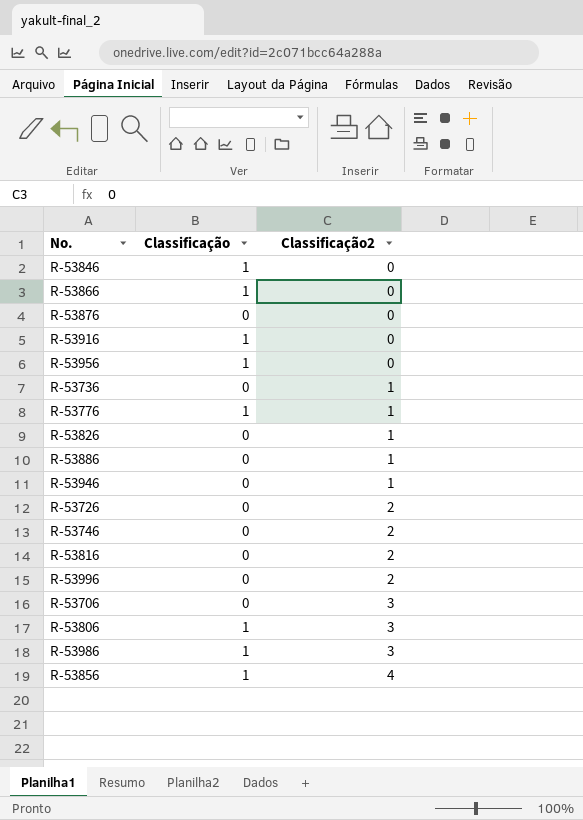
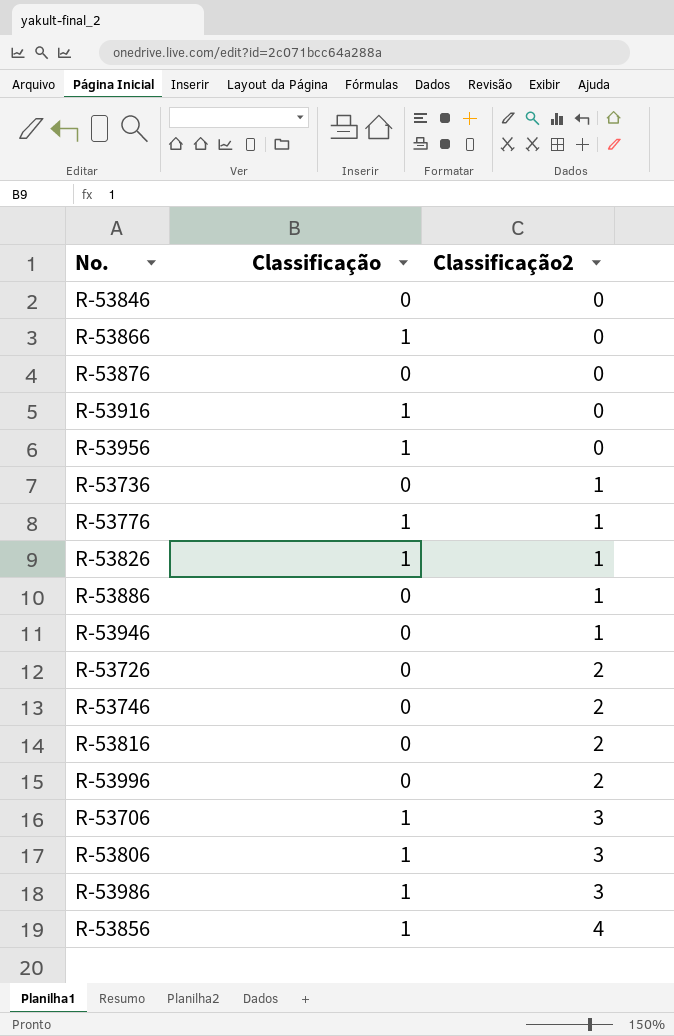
R-53846 | Classificação: 1 -> 0
R-53826 | Classificação: 0 -> 1
R-53706 | Classificação: 0 -> 1

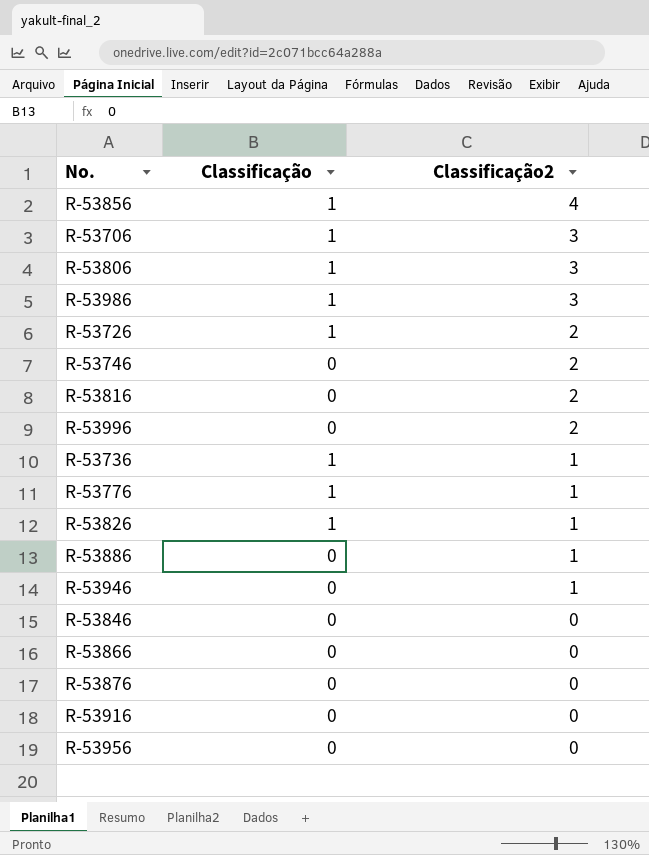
row order: Classificação2 ascending -> Classificação2 descending
R-53726 | Classificação: 0 -> 1
R-53736 | Classificação: 0 -> 1
R-53866 | Classificação: 1 -> 0
R-53916 | Classificação: 1 -> 0
R-53956 | Classificação: 1 -> 0

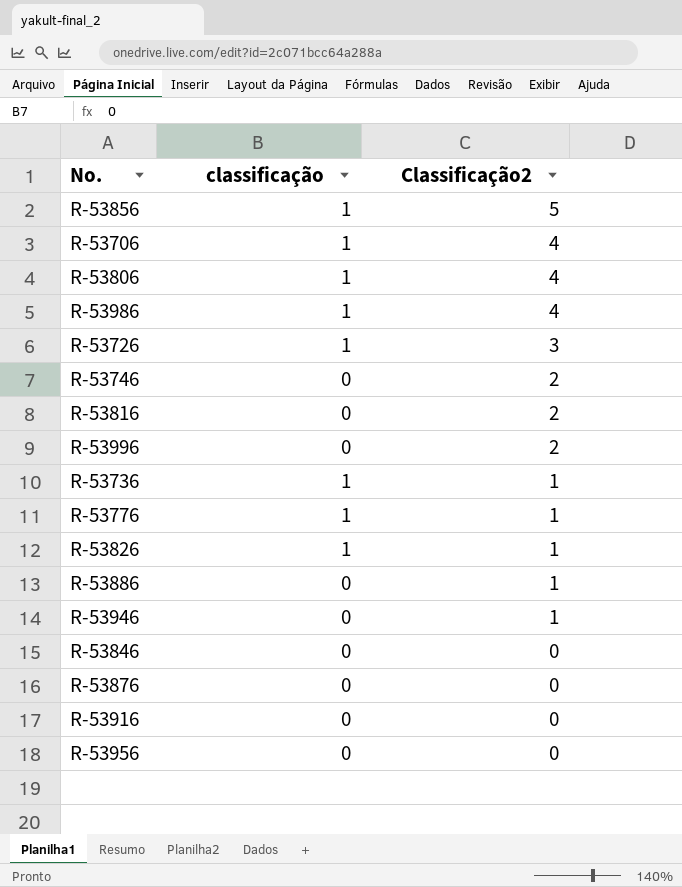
column name: Classificação -> classificação
row R-53866: 0 | 0 -> none
R-53856 | Classificação2: 4 -> 5
R-53706 | Classificação2: 3 -> 4
R-53806 | Classificação2: 3 -> 4
R-53986 | Classificação2: 3 -> 4
R-53726 | Classificação2: 2 -> 3

